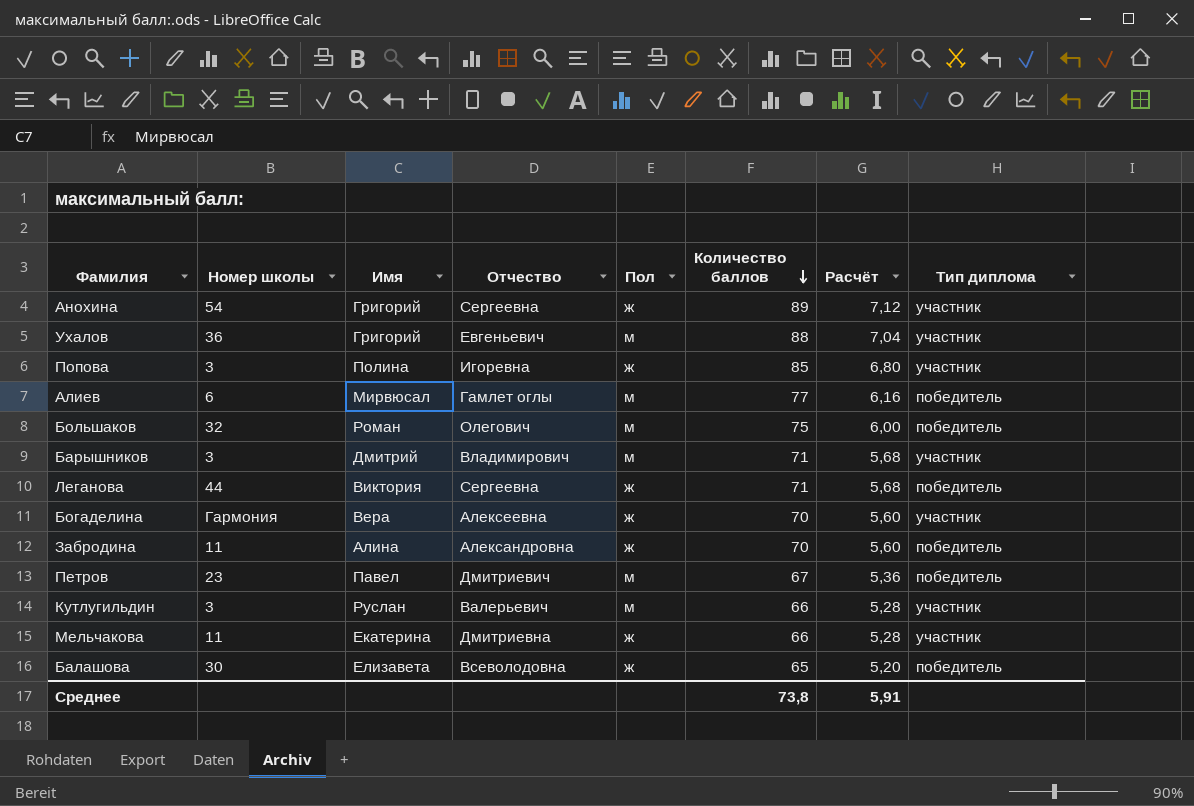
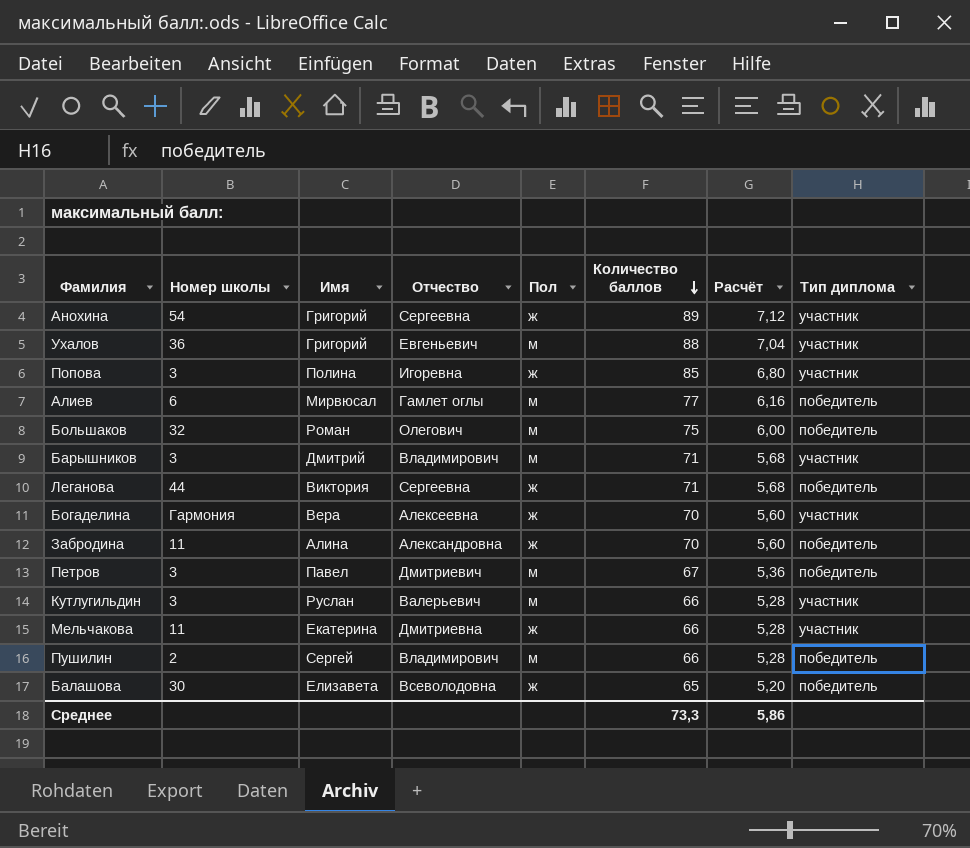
Петров | Номер школы: 23 -> 3
row Пушилин: none -> 2 | Сергей | Владимирович | м | 66 | 5,28 | победитель
Среднее | Количество баллов: 73,8 -> 73,3
Среднее | Расчёт: 5,91 -> 5,86

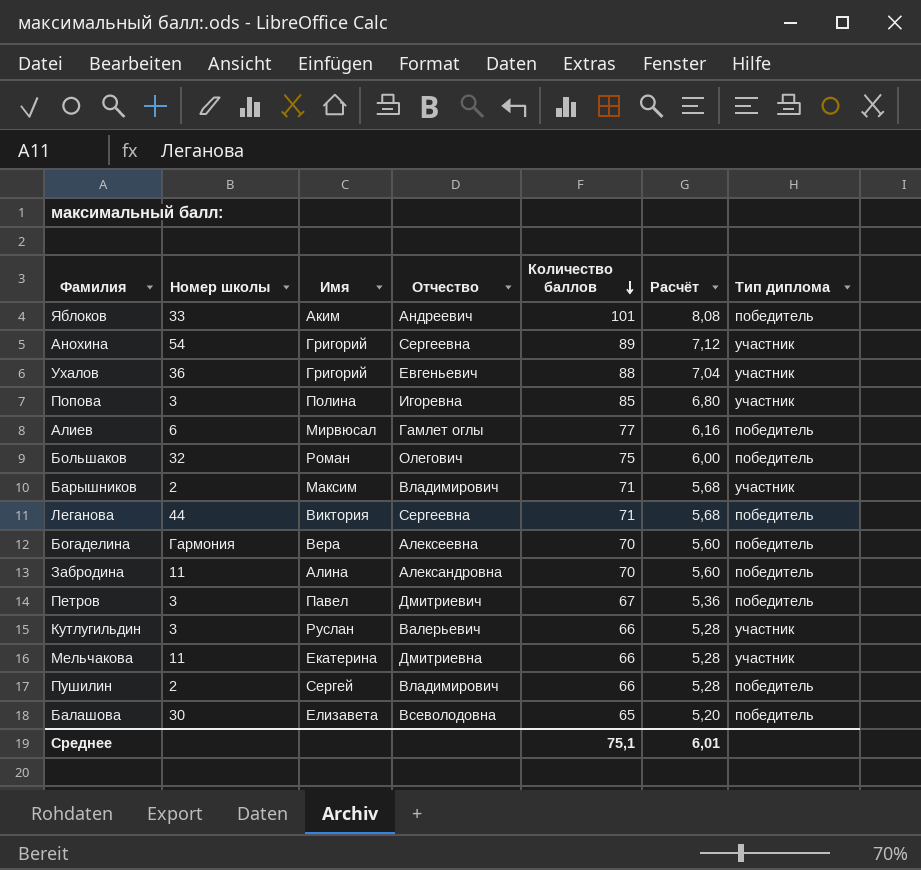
column Пол | position: 5 -> none
row Яблоков: none -> 33 | Аким | Андреевич | 101 | 8,08 | победитель
Барышников | Номер школы: 3 -> 2
Барышников | Имя: Дмитрий -> Максим
Богаделина | Тип диплома: участник -> победитель
Среднее | Количество баллов: 73,3 -> 75,1
Среднее | Расчёт: 5,86 -> 6,01

